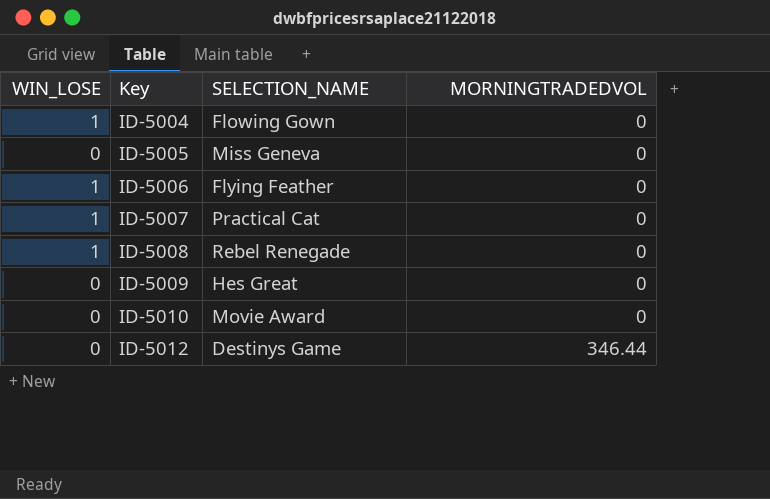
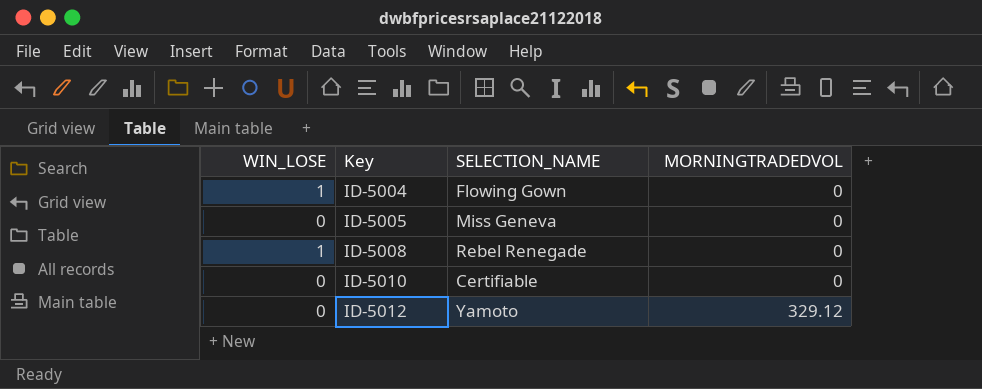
row ID-5006: 1 | Flying Feather | 0 -> none
row ID-5007: 1 | Practical Cat | 0 -> none
row ID-5009: 0 | Hes Great | 0 -> none
ID-5010 | SELECTION_NAME: Movie Award -> Certifiable
ID-5012 | SELECTION_NAME: Destinys Game -> Yamoto
ID-5012 | MORNINGTRADEDVOL: 346.44 -> 329.12

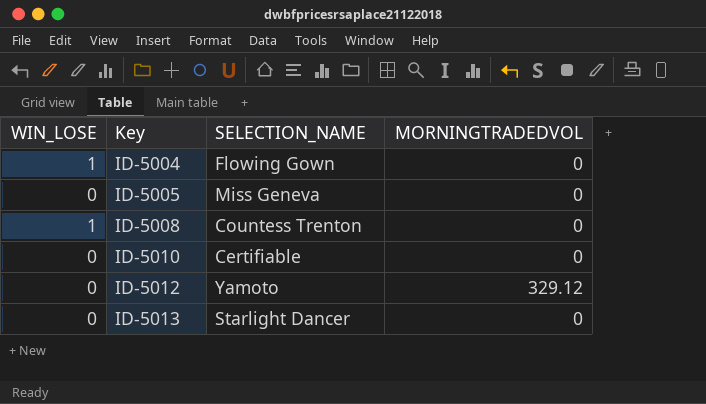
ID-5008 | SELECTION_NAME: Rebel Renegade -> Countess Trenton
row ID-5013: none -> 0 | Starlight Dancer | 0

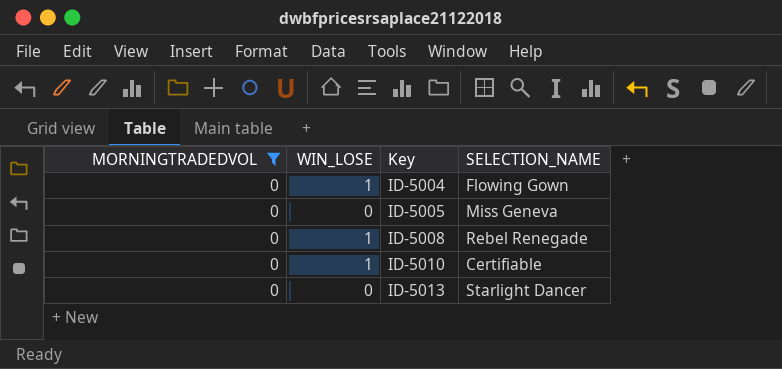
filter: none -> MORNINGTRADEDVOL = 0
column MORNINGTRADEDVOL | position: 4 -> 1
ID-5008 | SELECTION_NAME: Countess Trenton -> Rebel Renegade
ID-5010 | WIN_LOSE: 0 -> 1

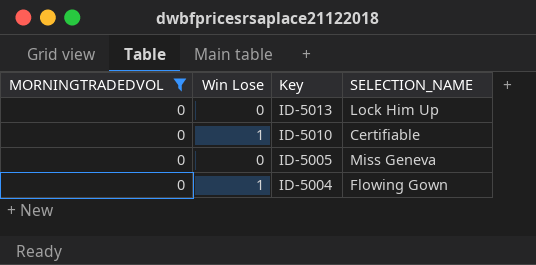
row order: Key ascending -> Key descending
column name: WIN_LOSE -> Win Lose
row ID-5008: 0 | 1 | Rebel Renegade -> none
ID-5013 | SELECTION_NAME: Starlight Dancer -> Lock Him Up

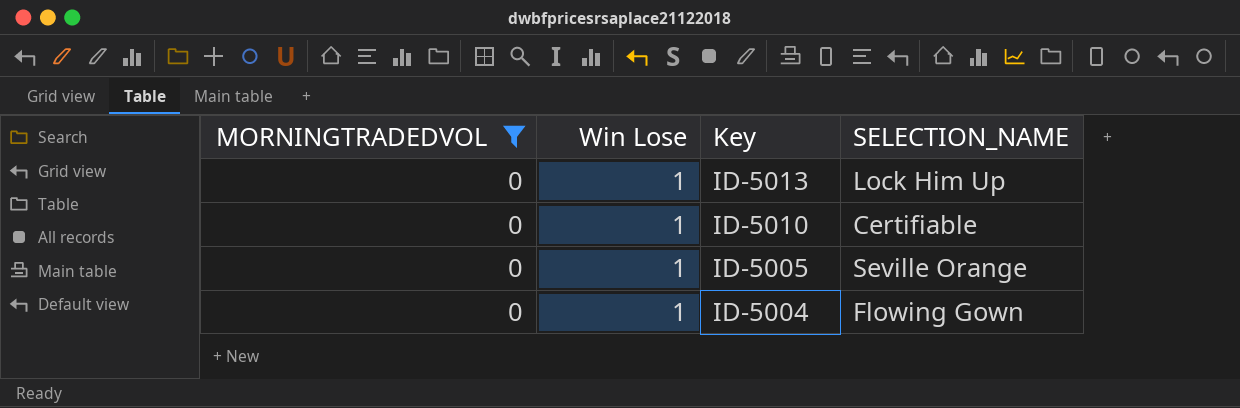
ID-5013 | Win Lose: 0 -> 1
ID-5005 | Win Lose: 0 -> 1
ID-5005 | SELECTION_NAME: Miss Geneva -> Seville Orange

